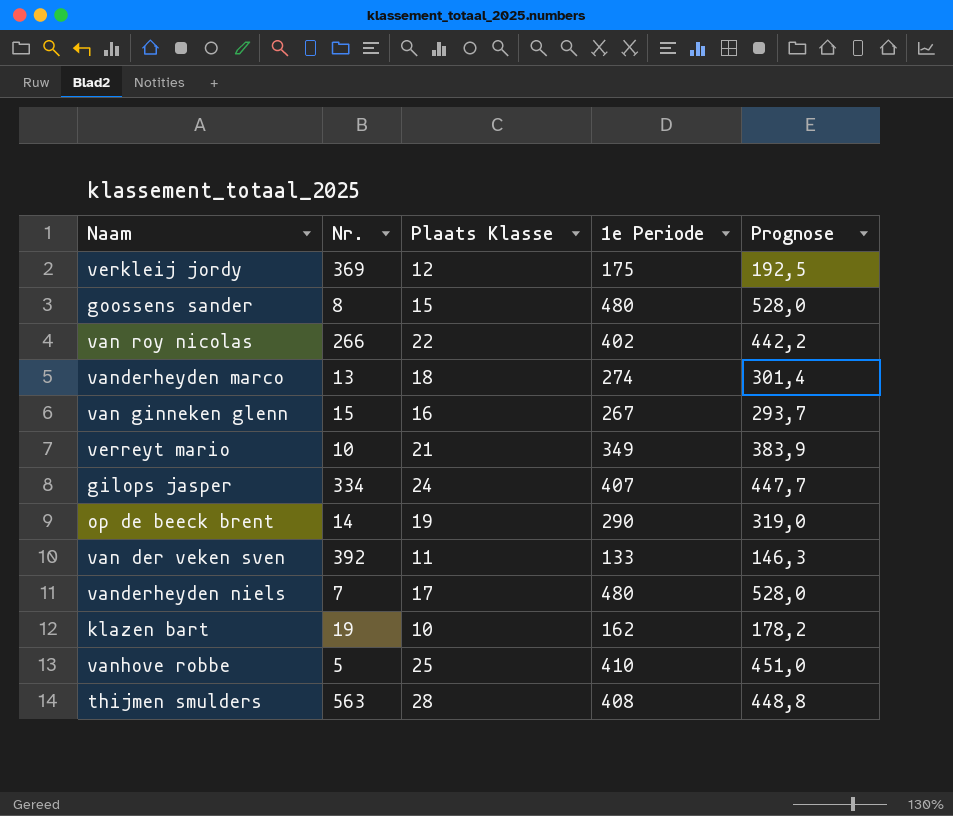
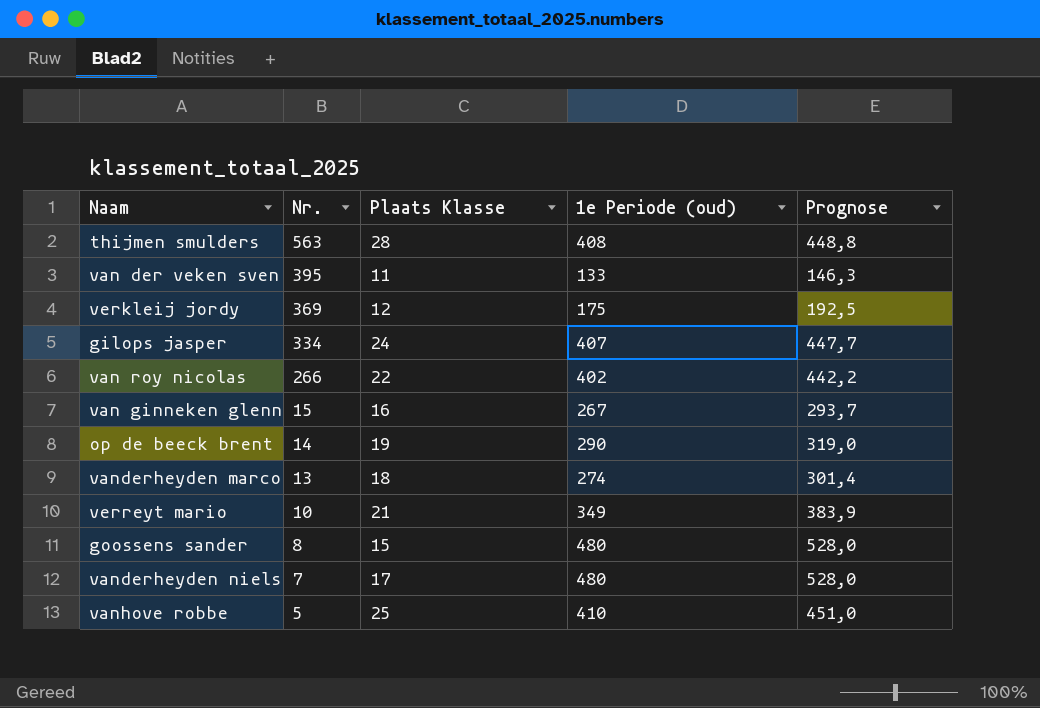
row order: none -> Nr. descending
column name: 1e Periode -> 1e Periode (oud)
row klazen bart: 19 | 10 | 162 | 178,2 -> none
van der veken sven | Nr.: 392 -> 395

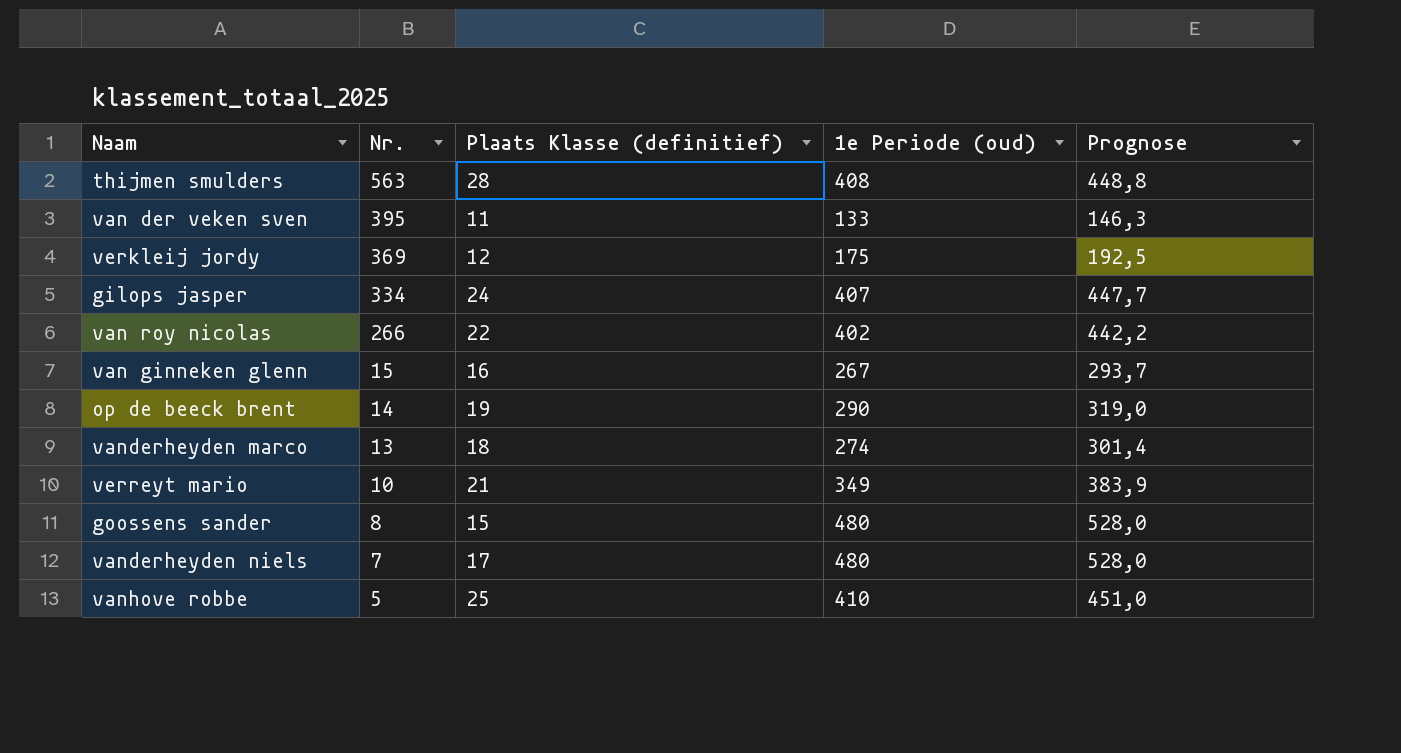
column name: Plaats Klasse -> Plaats Klasse (definitief)

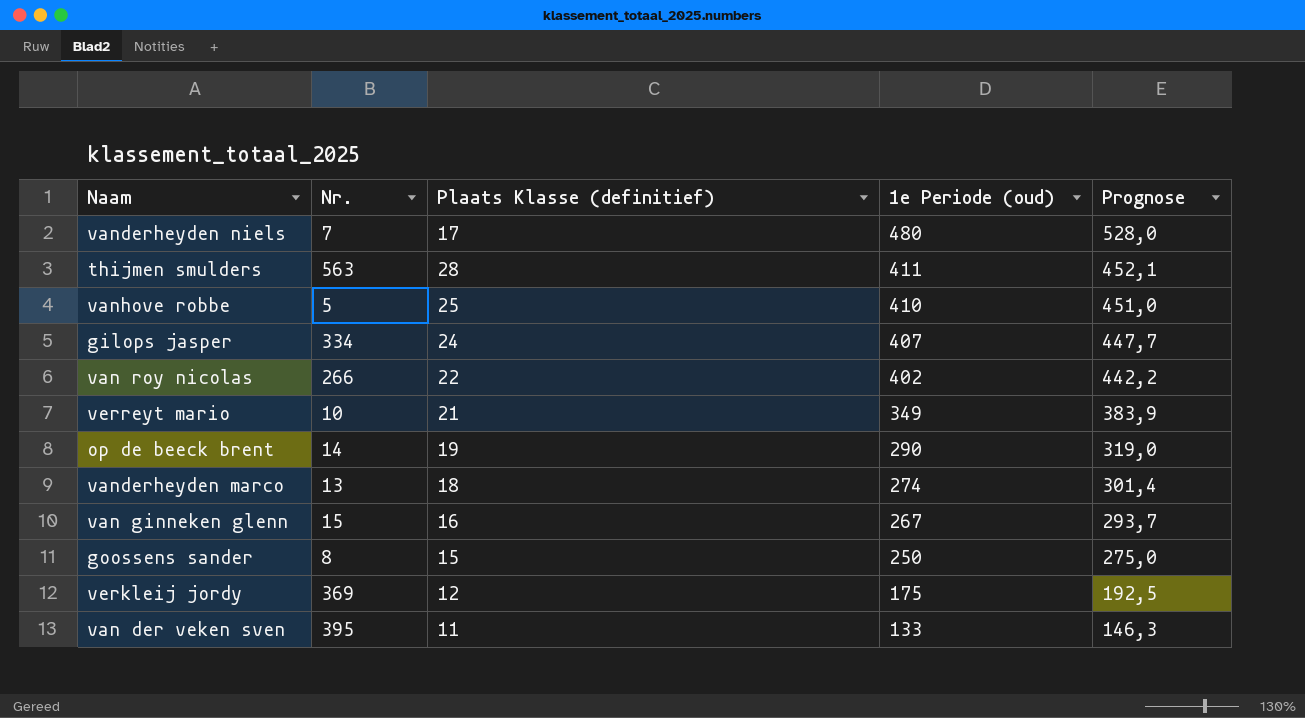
row order: Nr. descending -> 1e Periode (oud) descending
thijmen smulders | 1e Periode (oud): 408 -> 411
thijmen smulders | Prognose: 448,8 -> 452,1
goossens sander | 1e Periode (oud): 480 -> 250
goossens sander | Prognose: 528,0 -> 275,0

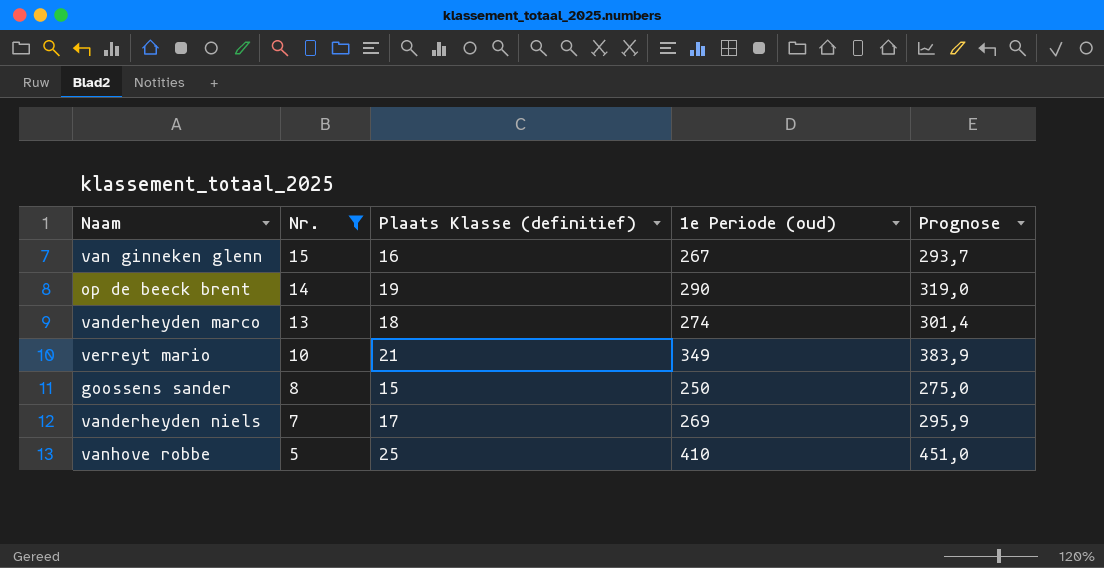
filter: none -> Nr. <= 15
row order: 1e Periode (oud) descending -> Nr. descending
vanderheyden niels | 1e Periode (oud): 480 -> 269
vanderheyden niels | Prognose: 528,0 -> 295,9

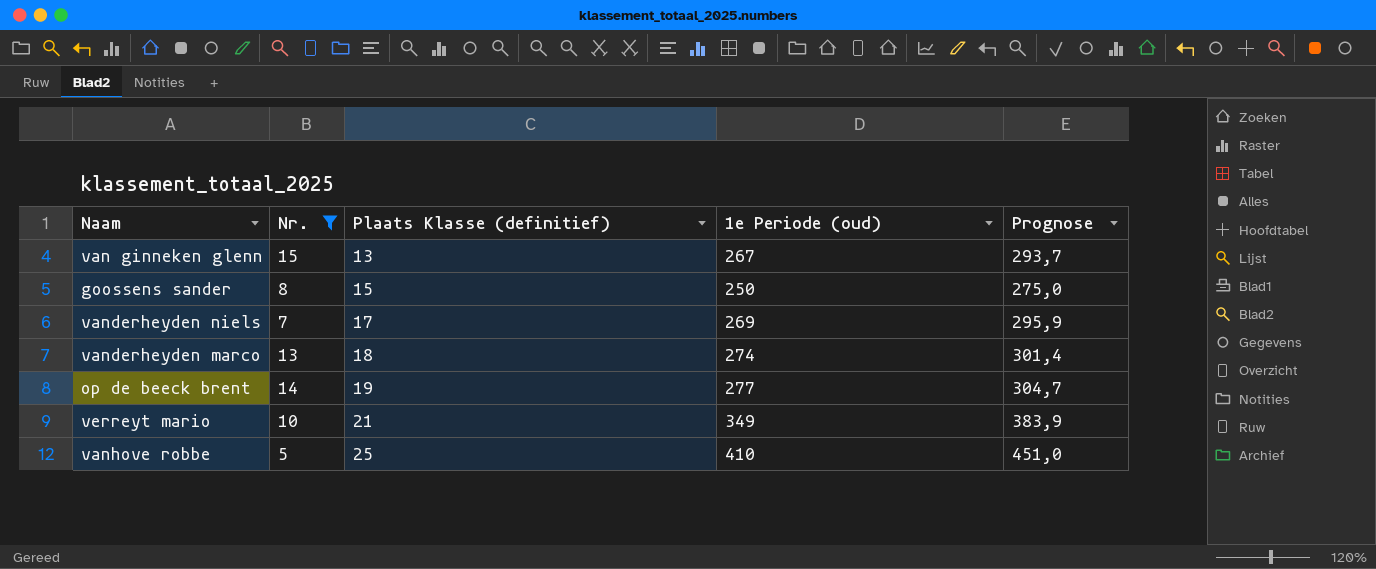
row order: Nr. descending -> Plaats Klasse (definitief) ascending
van ginneken glenn | Plaats Klasse (definitief): 16 -> 13
op de beeck brent | 1e Periode (oud): 290 -> 277
op de beeck brent | Prognose: 319,0 -> 304,7

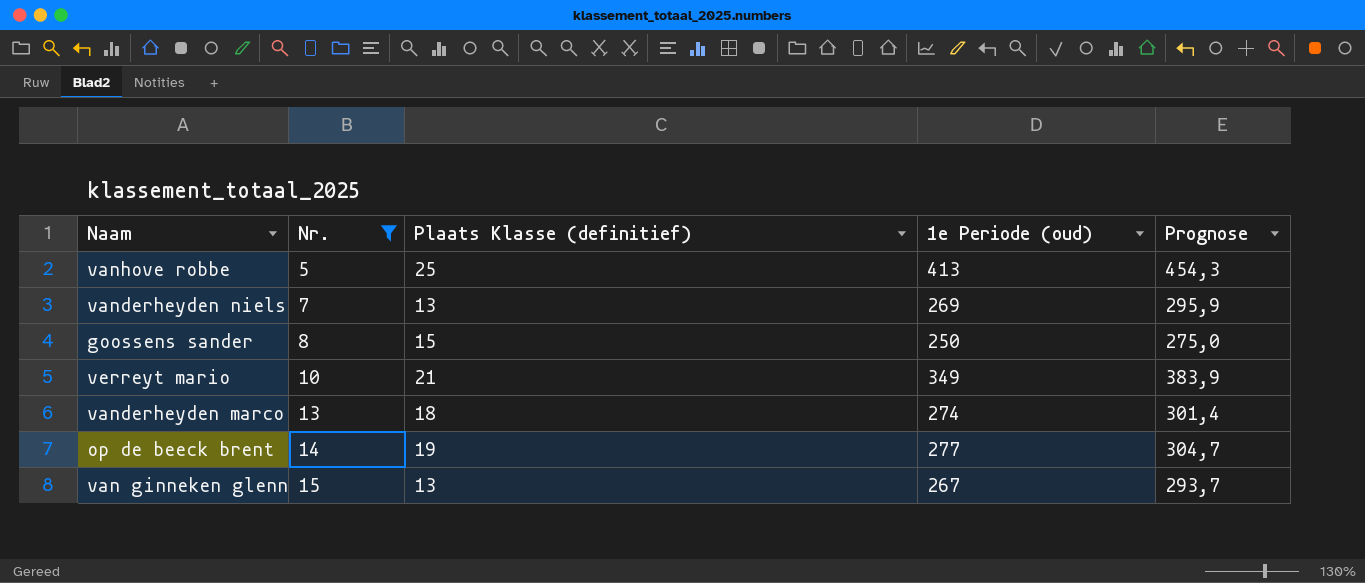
row order: Plaats Klasse (definitief) ascending -> Nr. ascending
vanhove robbe | 1e Periode (oud): 410 -> 413
vanhove robbe | Prognose: 451,0 -> 454,3
vanderheyden niels | Plaats Klasse (definitief): 17 -> 13

